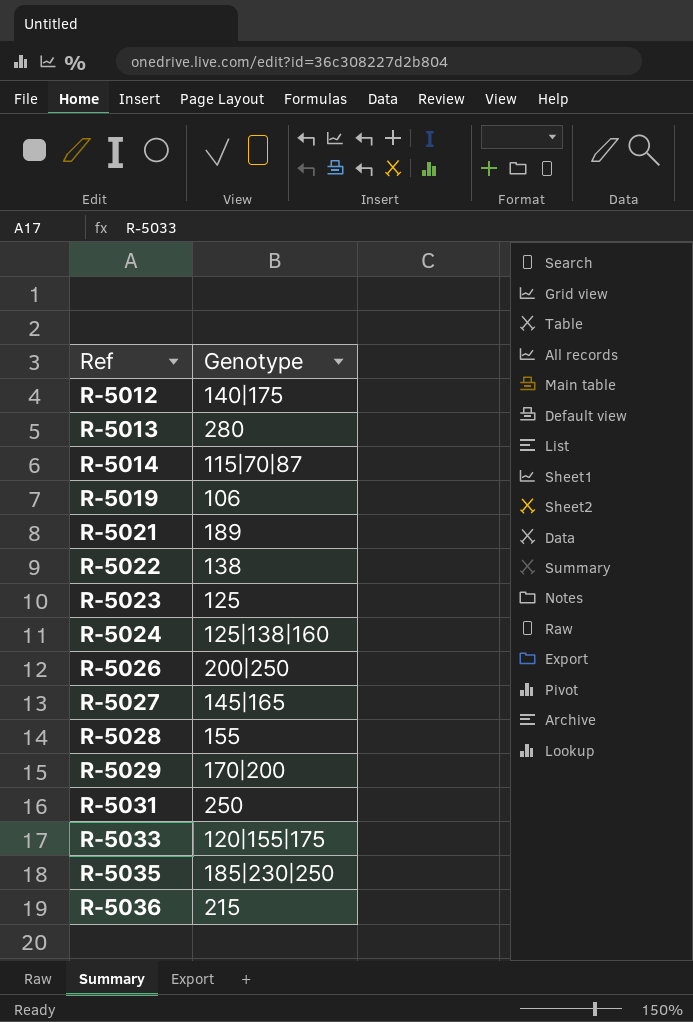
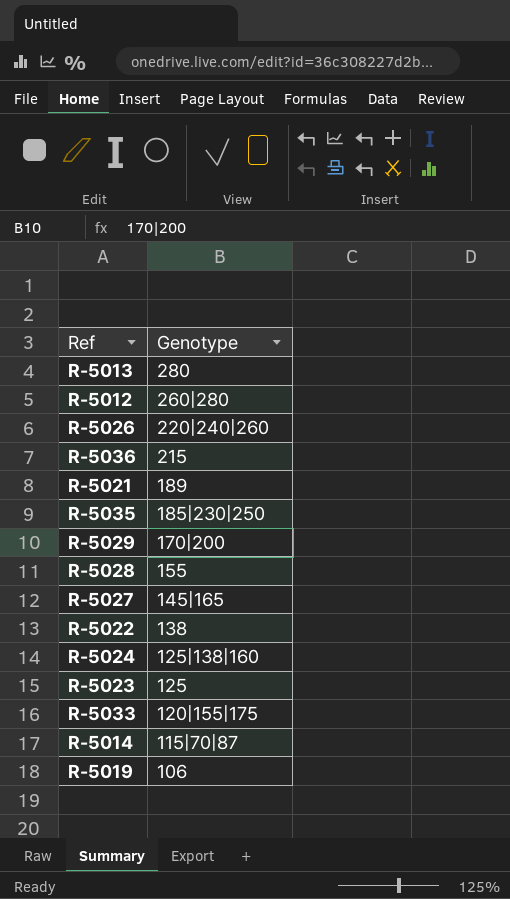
row order: Ref ascending -> Genotype descending
row R-5031: 250 -> none
R-5012 | Genotype: 140|175 -> 260|280
R-5026 | Genotype: 200|250 -> 220|240|260

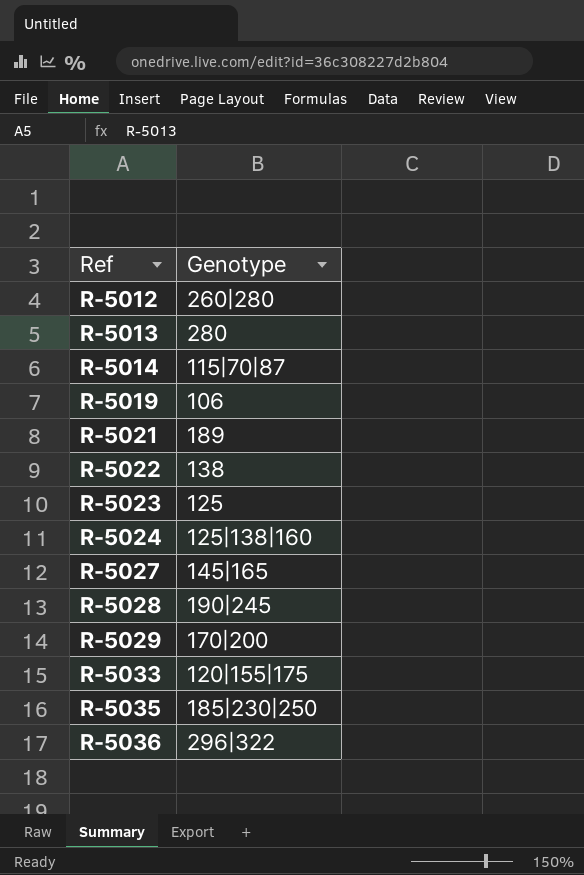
row order: Genotype descending -> Ref ascending
row R-5026: 220|240|260 -> none
R-5028 | Genotype: 155 -> 190|245
R-5036 | Genotype: 215 -> 296|322

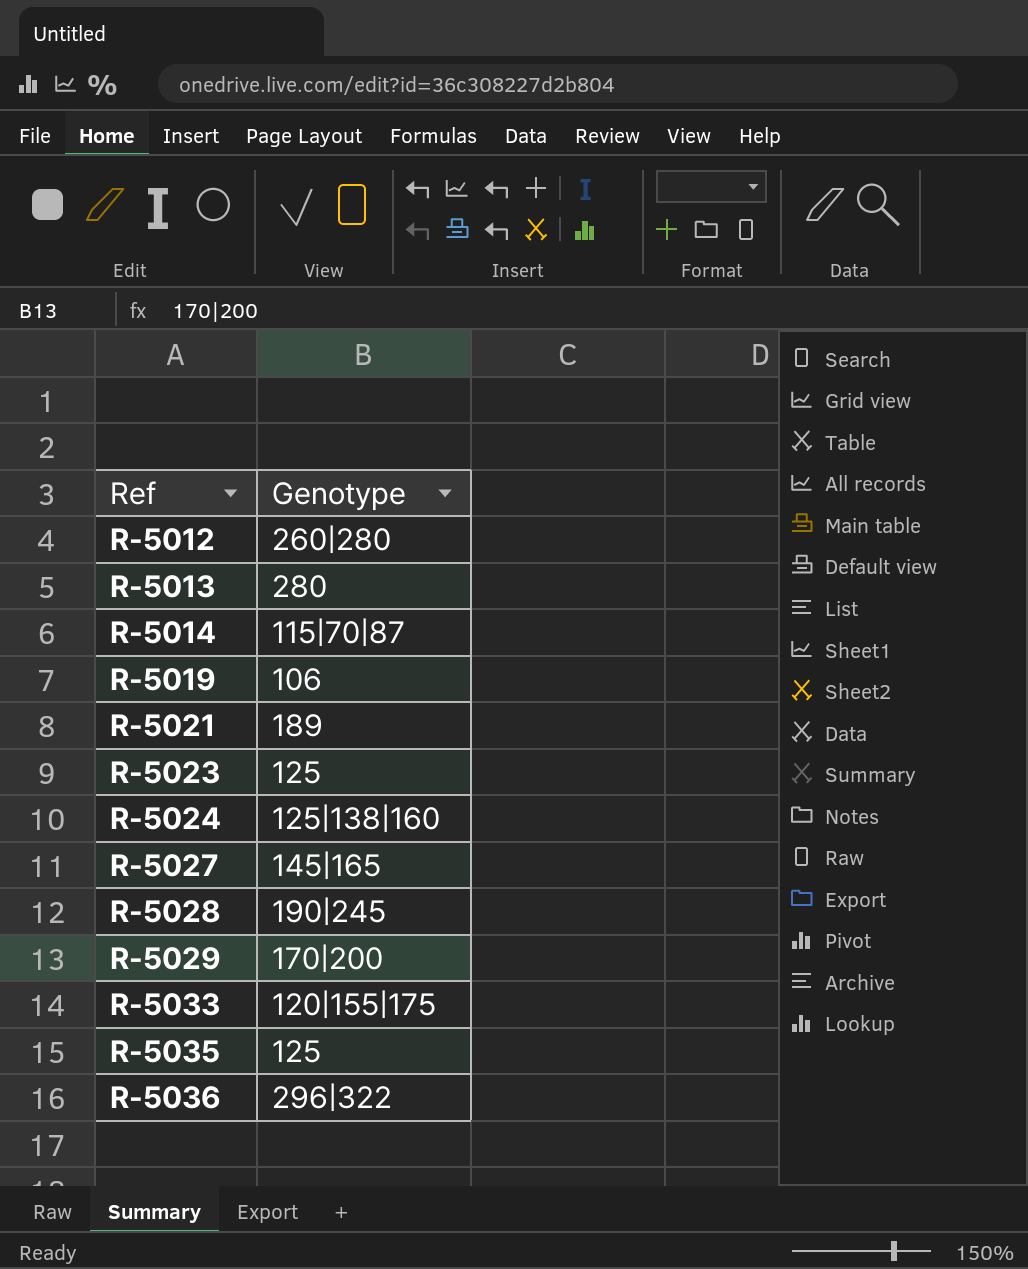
row R-5022: 138 -> none
R-5035 | Genotype: 185|230|250 -> 125

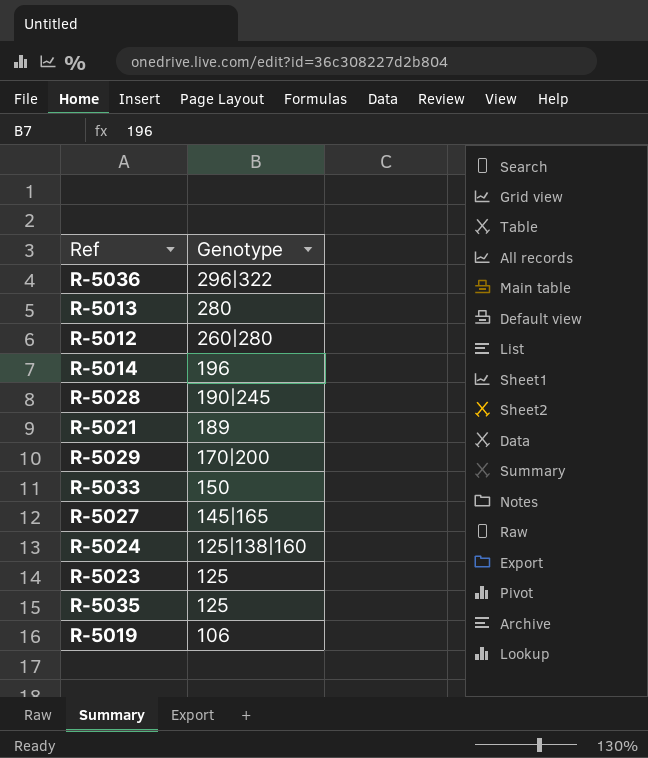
row order: Ref ascending -> Genotype descending
R-5014 | Genotype: 115|70|87 -> 196
R-5033 | Genotype: 120|155|175 -> 150

